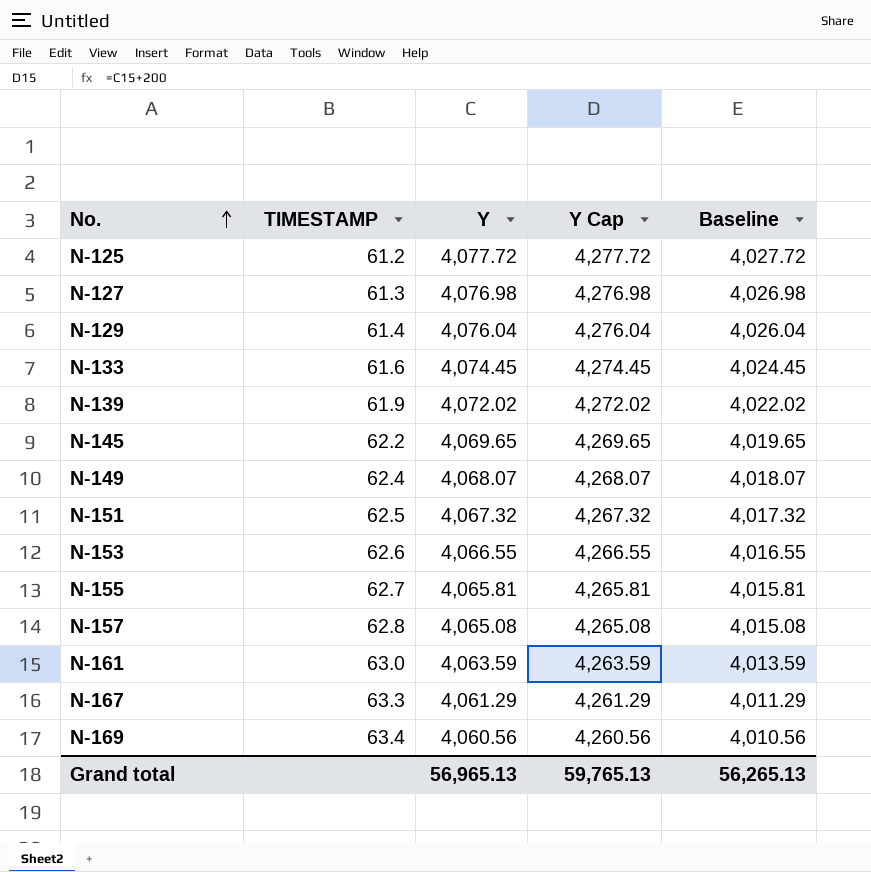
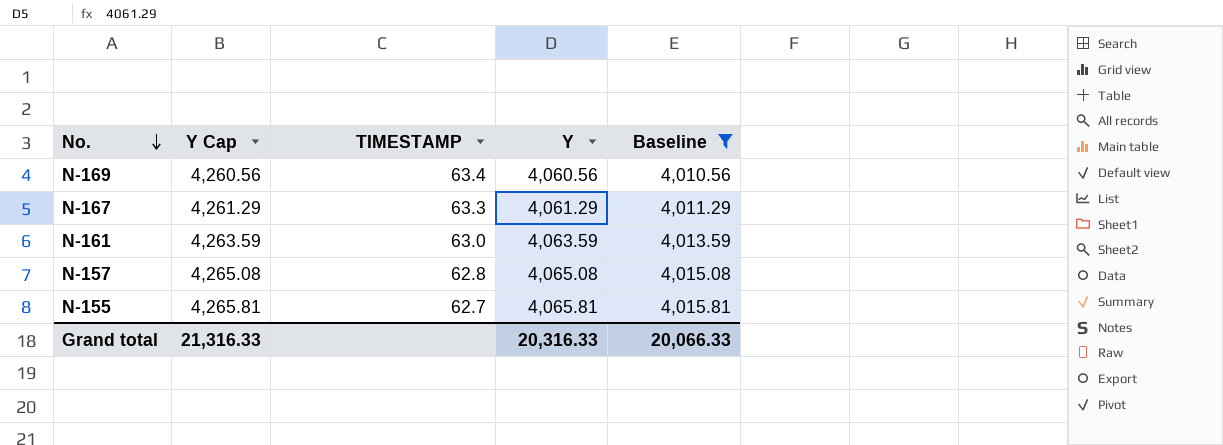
filter: none -> Baseline <= 4,015.81
row order: No. ascending -> No. descending
column Y Cap | position: 4 -> 2
Grand total | Y Cap: 59,765.13 -> 21,316.33
Grand total | Y: 56,965.13 -> 20,316.33
Grand total | Baseline: 56,265.13 -> 20,066.33

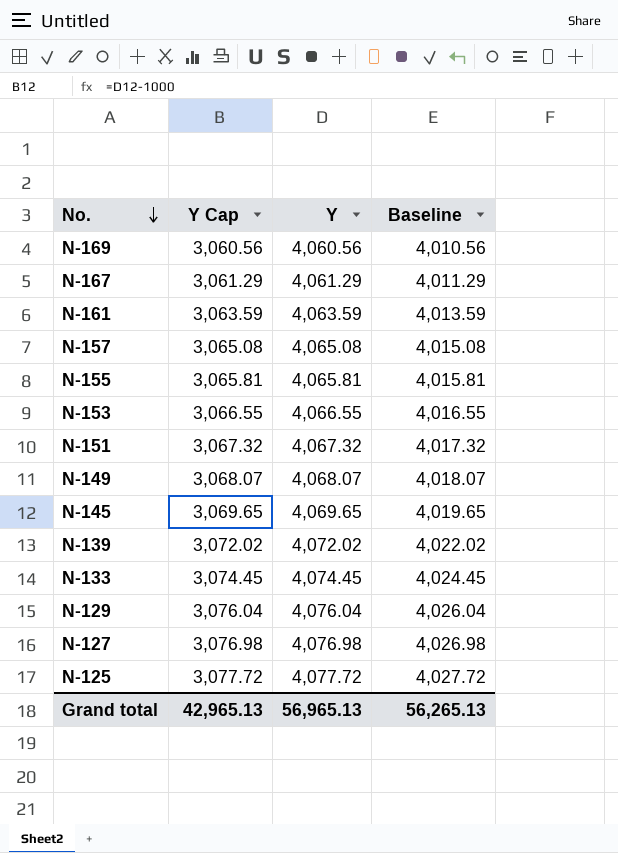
filter: Baseline <= 4,015.81 -> none
column TIMESTAMP | position: 3 -> none
column Y Cap | formula: [Y] + 200 -> [Y] - 1000
Grand total | Y Cap: 21,316.33 -> 42,965.13
Grand total | Y: 20,316.33 -> 56,965.13
Grand total | Baseline: 20,066.33 -> 56,265.13

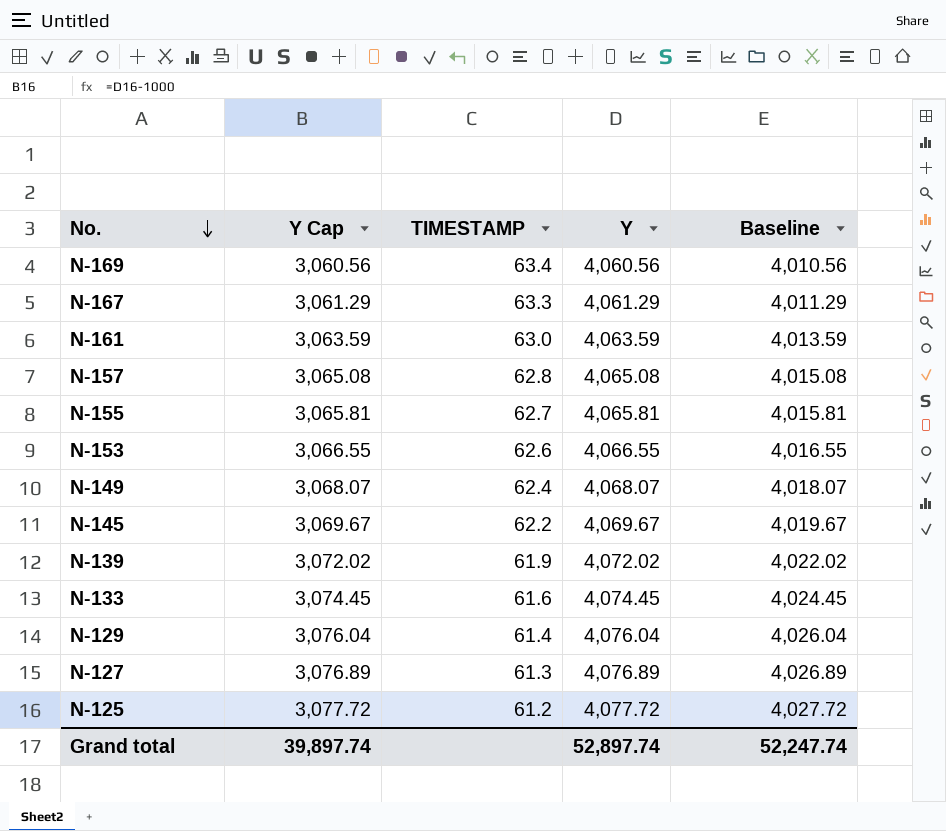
column TIMESTAMP | position: none -> 3
row N-151: 3,067.32 | 4,067.32 | 4,017.32 -> none
N-145 | Y Cap: 3,069.65 -> 3,069.67
N-145 | Y: 4,069.65 -> 4,069.67
N-145 | Baseline: 4,019.65 -> 4,019.67
N-127 | Y Cap: 3,076.98 -> 3,076.89
N-127 | Y: 4,076.98 -> 4,076.89
N-127 | Baseline: 4,026.98 -> 4,026.89
Grand total | Y Cap: 42,965.13 -> 39,897.74
Grand total | Y: 56,965.13 -> 52,897.74
Grand total | Baseline: 56,265.13 -> 52,247.74

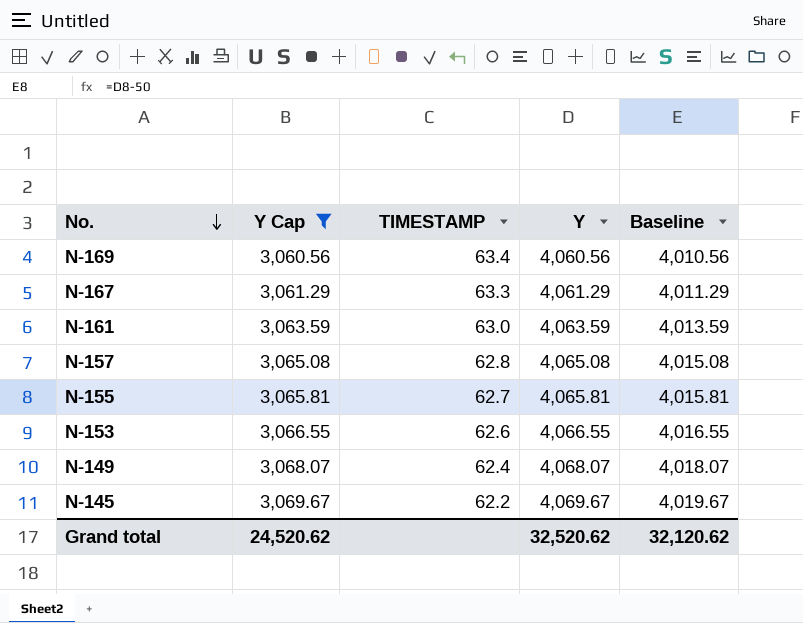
filter: none -> Y Cap <= 3,069.67
Grand total | Y Cap: 39,897.74 -> 24,520.62
Grand total | Y: 52,897.74 -> 32,520.62
Grand total | Baseline: 52,247.74 -> 32,120.62

